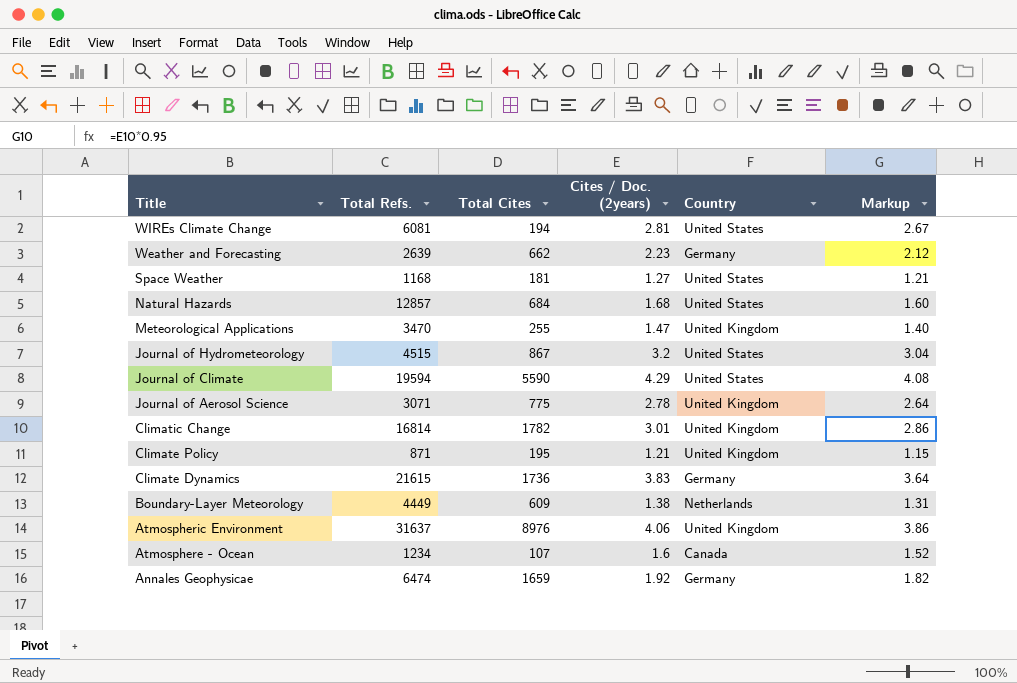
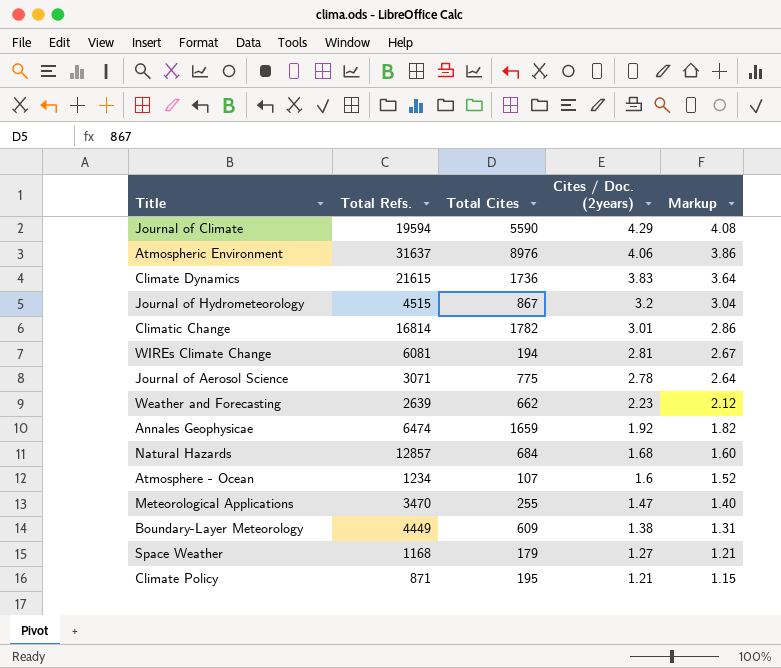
row order: Title descending -> Cites / Doc. (2years) descending
column Country | position: 5 -> none
Space Weather | Total Cites: 181 -> 179

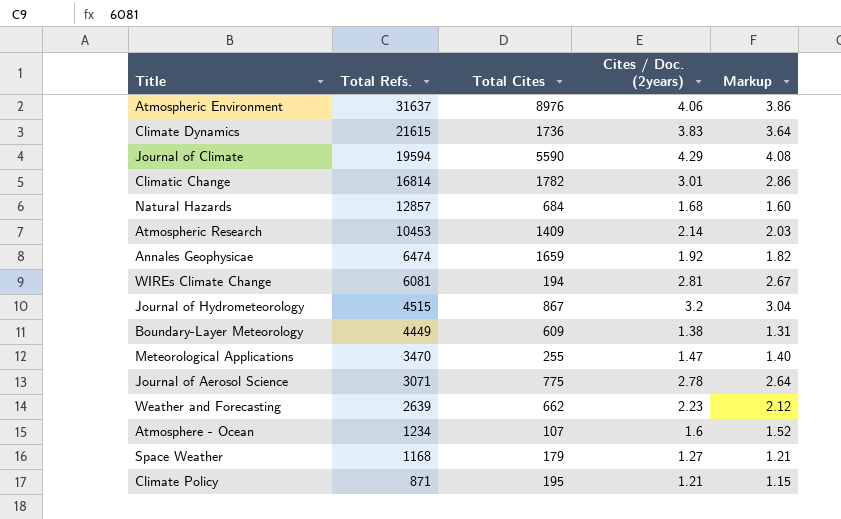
row order: Cites / Doc. (2years) descending -> Total Refs. descending
row Atmospheric Research: none -> 10453 | 1409 | 2.14 | 2.03

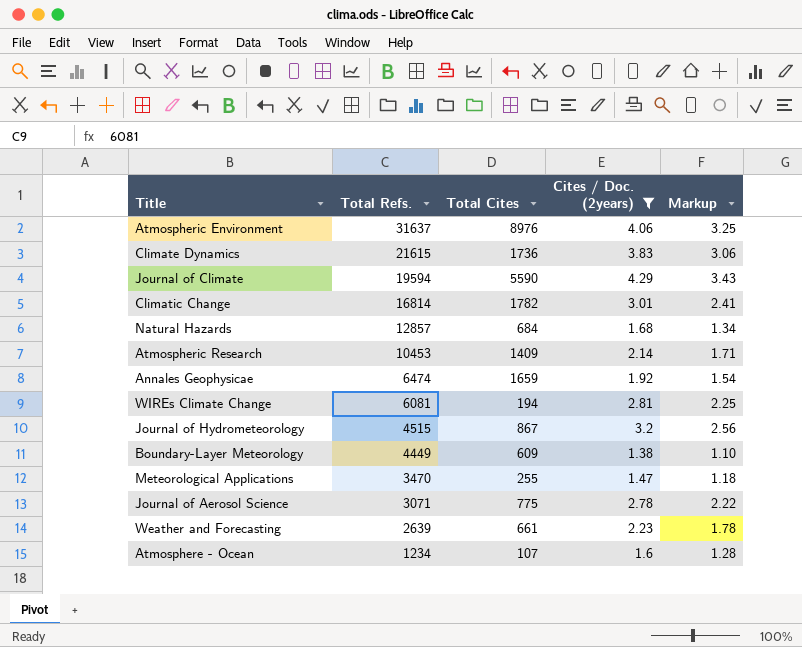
filter: none -> Cites / Doc. (2years) >= 1.38
column Markup | formula: [Cites / Doc. (2years)] * 0.95 -> [Cites / Doc. (2years)] * 0.8
Weather and Forecasting | Total Cites: 662 -> 661

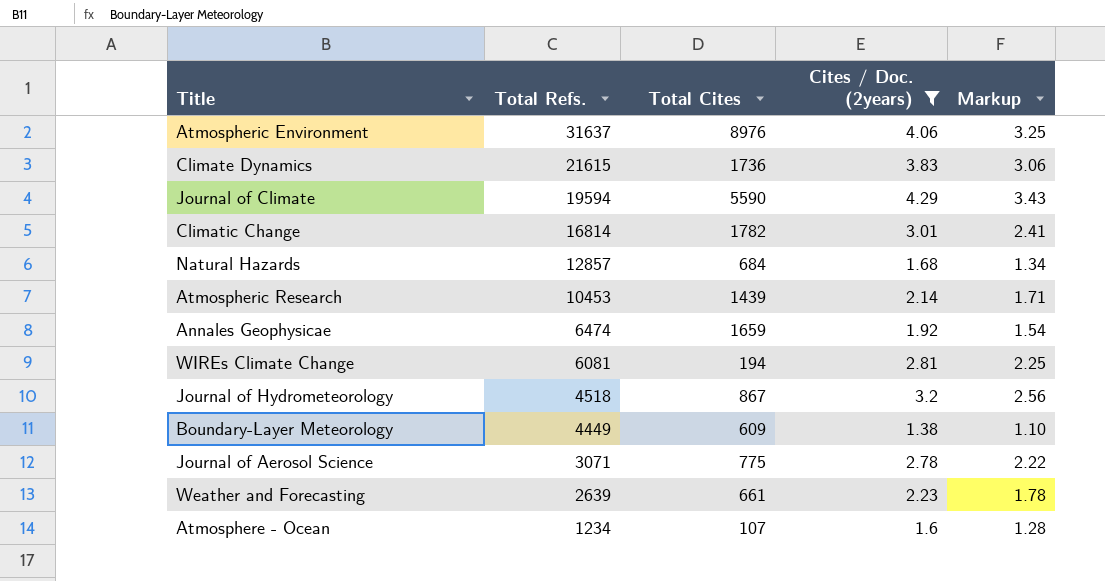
row Meteorological Applications: 3470 | 255 | 1.47 | 1.18 -> none
Atmospheric Research | Total Cites: 1409 -> 1439
Journal of Hydrometeorology | Total Refs.: 4515 -> 4518

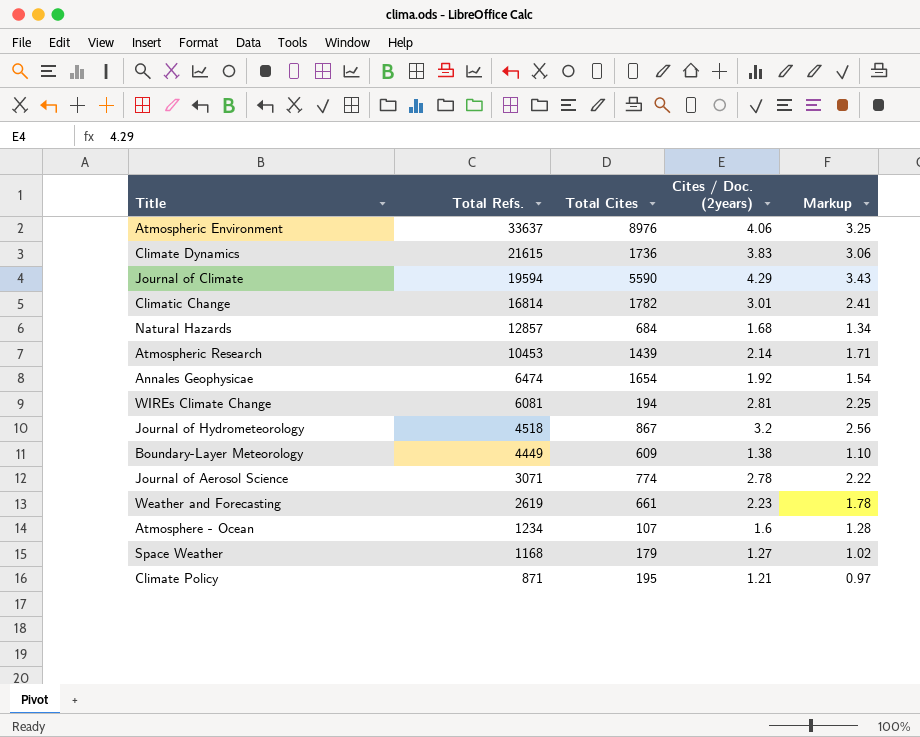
filter: Cites / Doc. (2years) >= 1.38 -> none
Atmospheric Environment | Total Refs.: 31637 -> 33637
Annales Geophysicae | Total Cites: 1659 -> 1654
Journal of Aerosol Science | Total Cites: 775 -> 774
Weather and Forecasting | Total Refs.: 2639 -> 2619

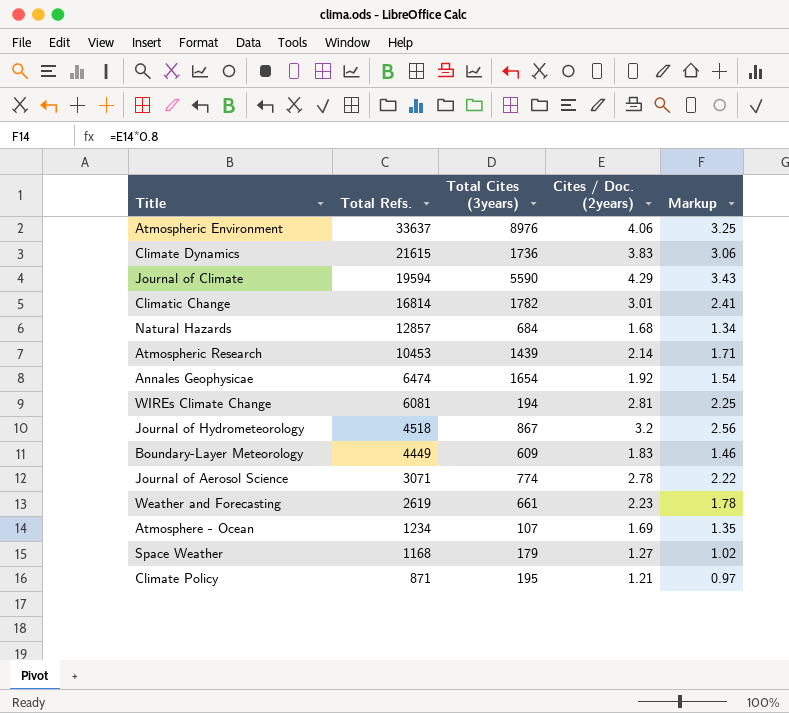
column name: Total Cites -> Total Cites (3years)
Boundary-Layer Meteorology | Cites / Doc. (2years): 1.38 -> 1.83
Boundary-Layer Meteorology | Markup: 1.10 -> 1.46
Atmosphere - Ocean | Cites / Doc. (2years): 1.6 -> 1.69
Atmosphere - Ocean | Markup: 1.28 -> 1.35

